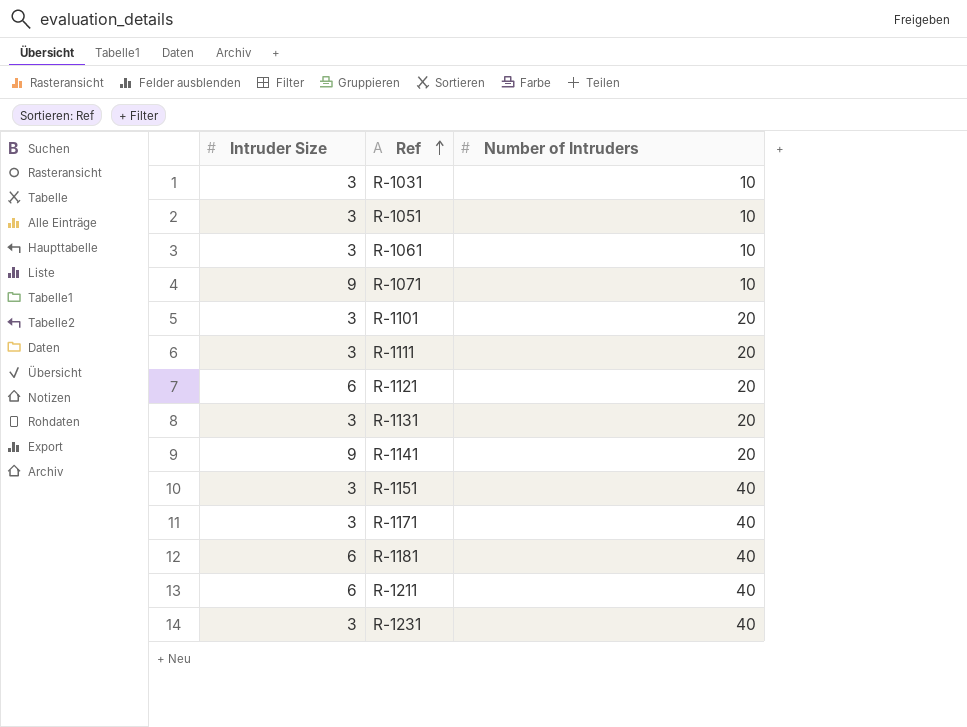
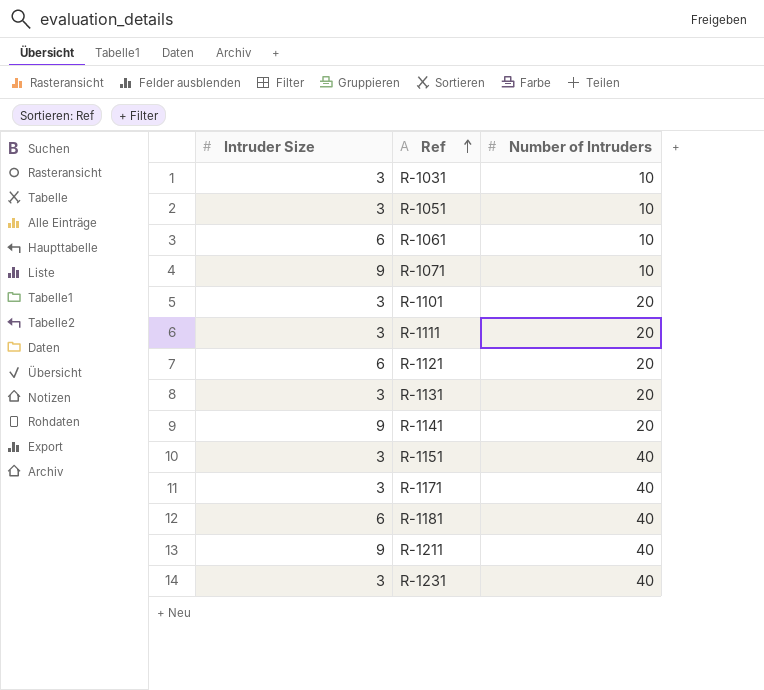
R-1061 | Intruder Size: 3 -> 6
R-1211 | Intruder Size: 6 -> 9

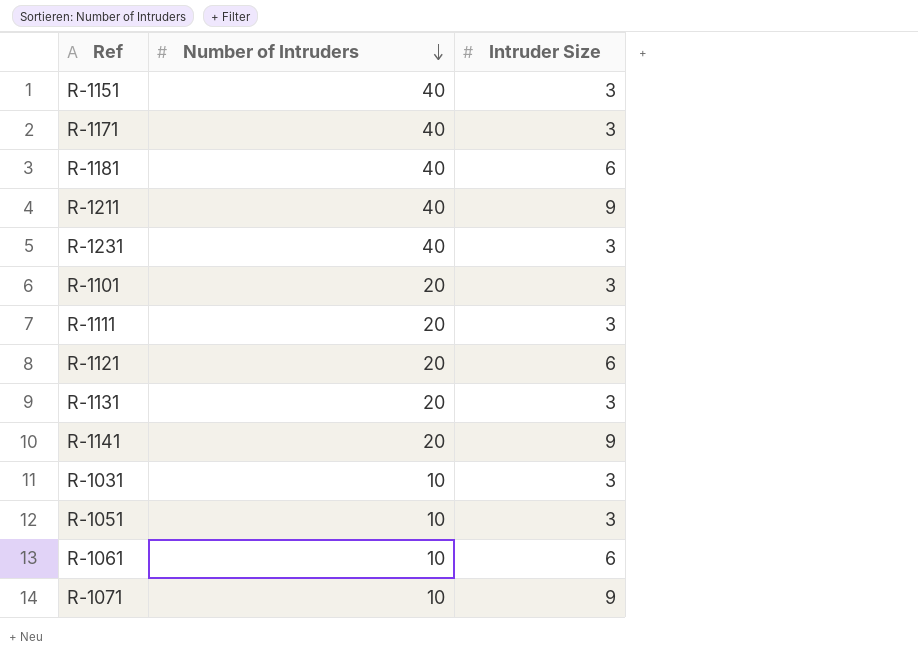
row order: Ref ascending -> Number of Intruders descending
column Intruder Size | position: 1 -> 3

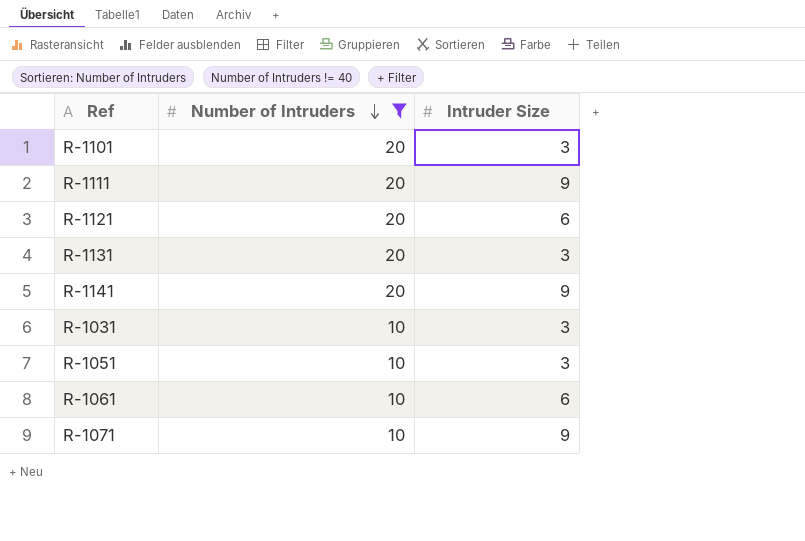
filter: none -> Number of Intruders != 40
R-1111 | Intruder Size: 3 -> 9

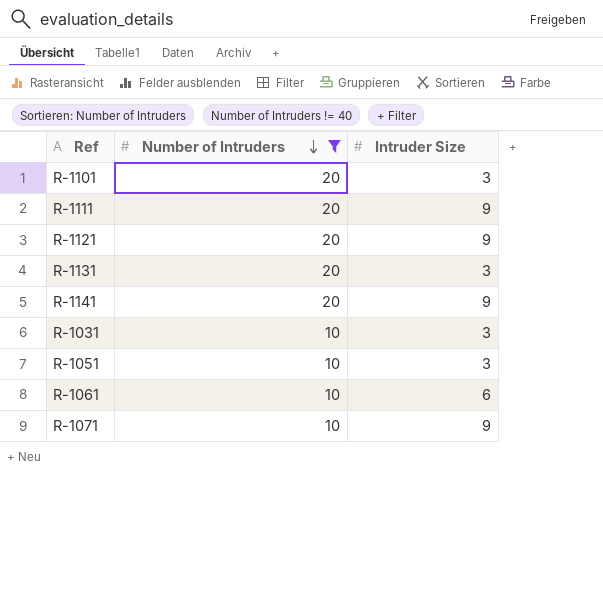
R-1121 | Intruder Size: 6 -> 9

